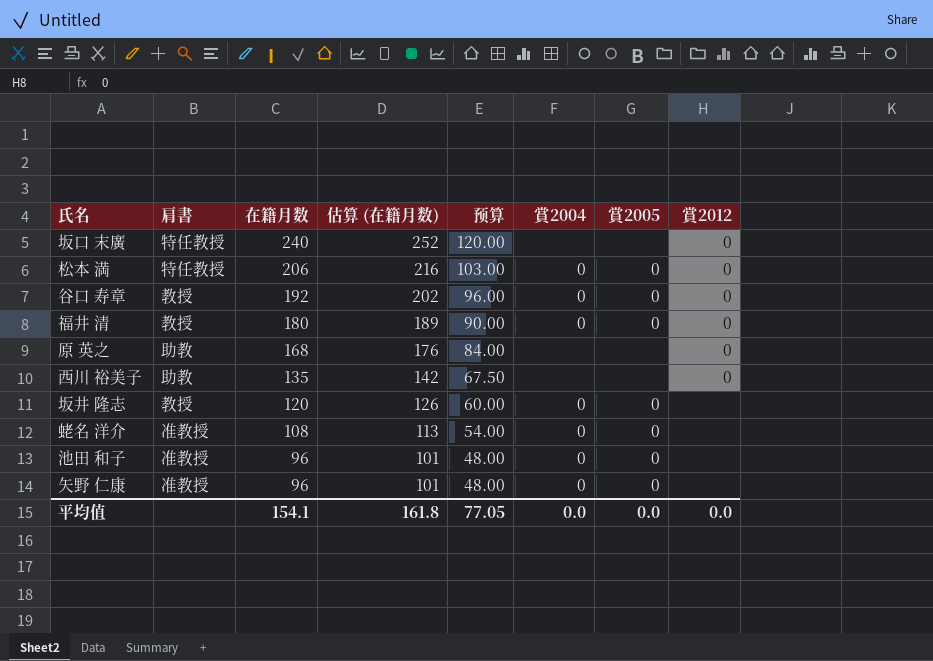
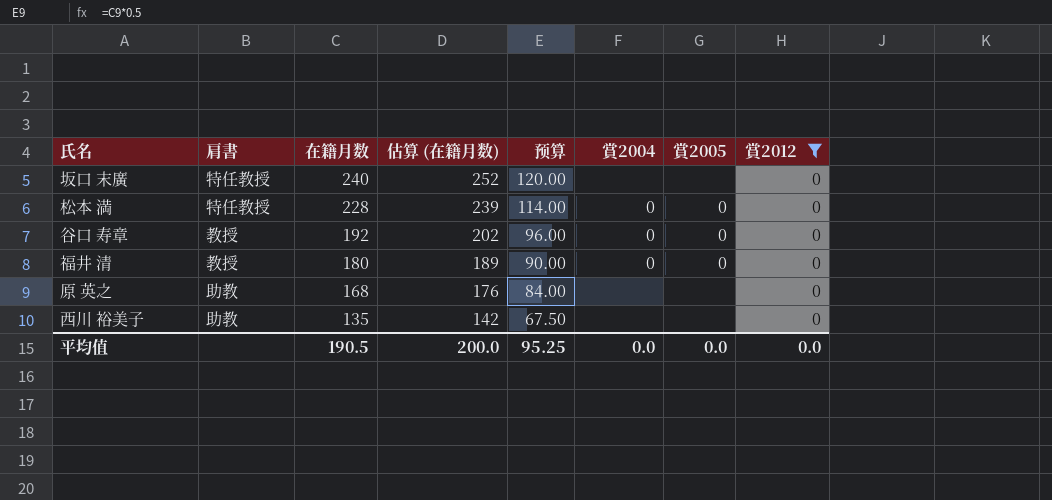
filter: none -> 賞2012 = 0
松本 満 | 在籍月数: 206 -> 228
松本 満 | 估算 (在籍月数): 216 -> 239
松本 満 | 预算: 103.00 -> 114.00
平均值 | 在籍月数: 154.1 -> 190.5
平均值 | 估算 (在籍月数): 161.8 -> 200.0
平均值 | 预算: 77.05 -> 95.25

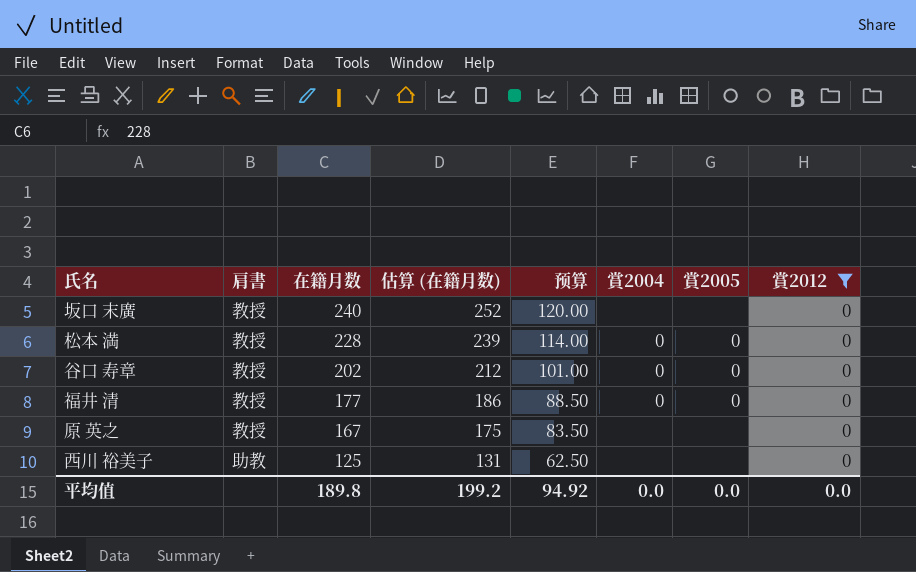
坂口 末廣 | 肩書: 特任教授 -> 教授
松本 満 | 肩書: 特任教授 -> 教授
谷口 寿章 | 在籍月数: 192 -> 202
谷口 寿章 | 估算 (在籍月数): 202 -> 212
谷口 寿章 | 预算: 96.00 -> 101.00
福井 清 | 在籍月数: 180 -> 177
福井 清 | 估算 (在籍月数): 189 -> 186
福井 清 | 预算: 90.00 -> 88.50
原 英之 | 肩書: 助教 -> 教授
原 英之 | 在籍月数: 168 -> 167
原 英之 | 估算 (在籍月数): 176 -> 175
原 英之 | 预算: 84.00 -> 83.50
西川 裕美子 | 在籍月数: 135 -> 125
西川 裕美子 | 估算 (在籍月数): 142 -> 131
西川 裕美子 | 预算: 67.50 -> 62.50
平均值 | 在籍月数: 190.5 -> 189.8
平均值 | 估算 (在籍月数): 200.0 -> 199.2
平均值 | 预算: 95.25 -> 94.92

